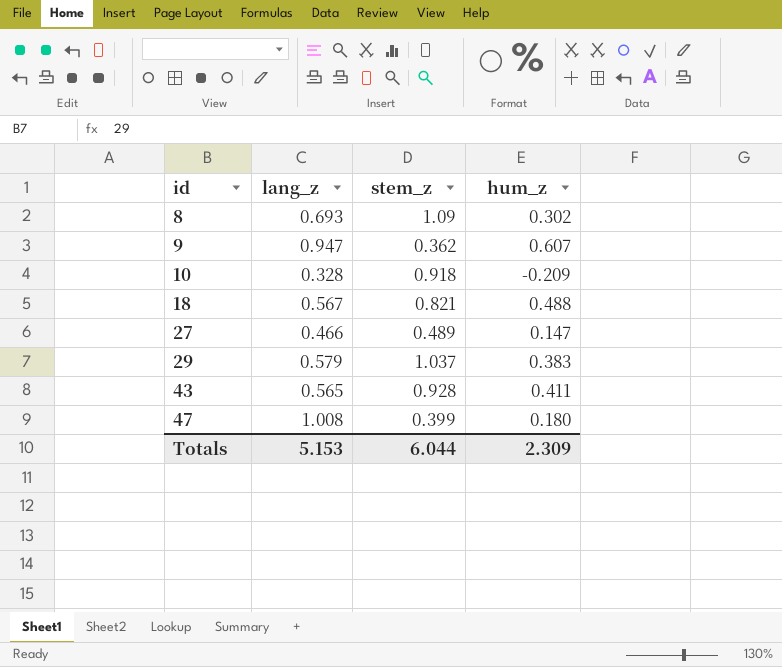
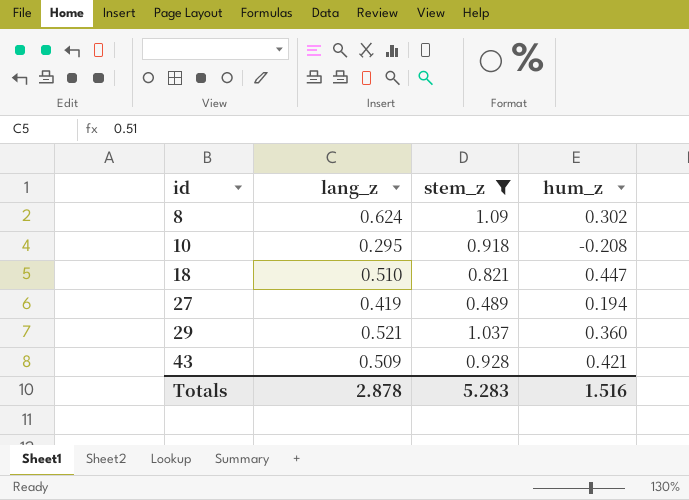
filter: none -> stem_z >= 0.489
8 | lang_z: 0.693 -> 0.624
10 | lang_z: 0.328 -> 0.295
10 | hum_z: -0.209 -> -0.208
18 | lang_z: 0.567 -> 0.510
18 | hum_z: 0.488 -> 0.447
27 | lang_z: 0.466 -> 0.419
27 | hum_z: 0.147 -> 0.194
29 | lang_z: 0.579 -> 0.521
29 | hum_z: 0.383 -> 0.360
43 | lang_z: 0.565 -> 0.509
43 | hum_z: 0.411 -> 0.421
Totals | lang_z: 5.153 -> 2.878
Totals | stem_z: 6.044 -> 5.283
Totals | hum_z: 2.309 -> 1.516

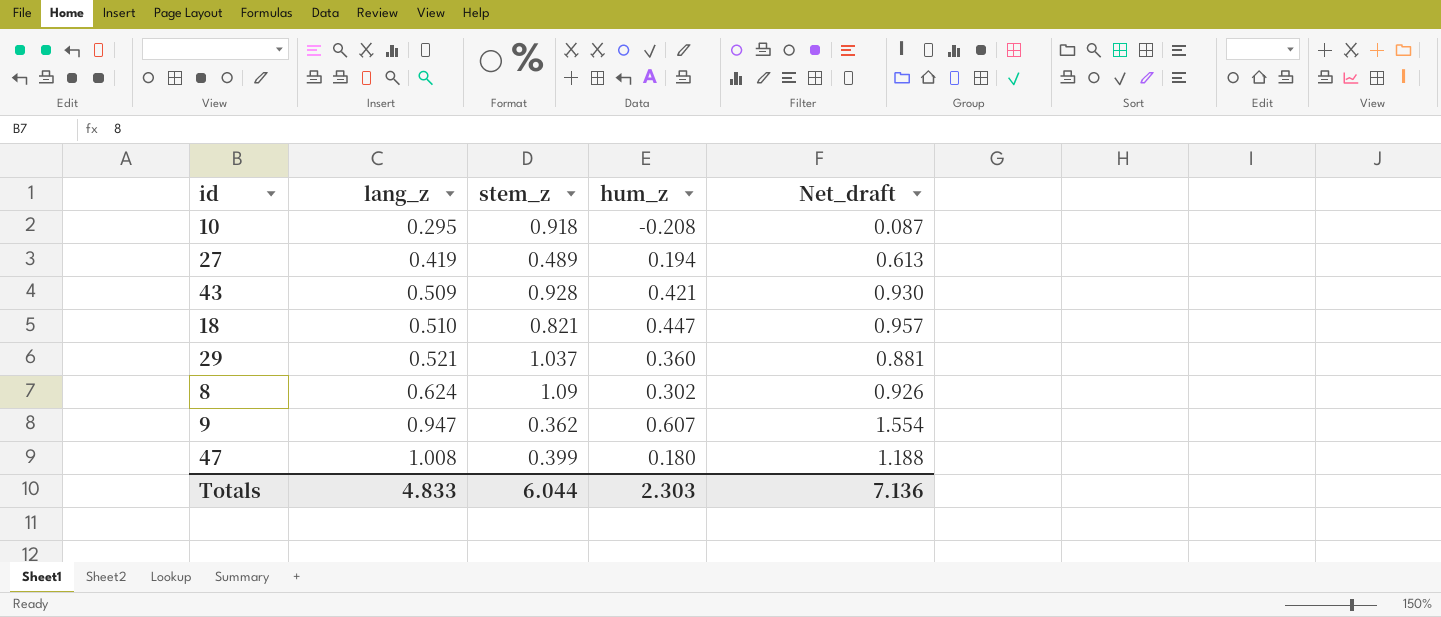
filter: stem_z >= 0.489 -> none
row order: id ascending -> lang_z ascending
column Net_draft | formula: none -> [lang_z] + [hum_z]
Totals | lang_z: 2.878 -> 4.833
Totals | stem_z: 5.283 -> 6.044
Totals | hum_z: 1.516 -> 2.303

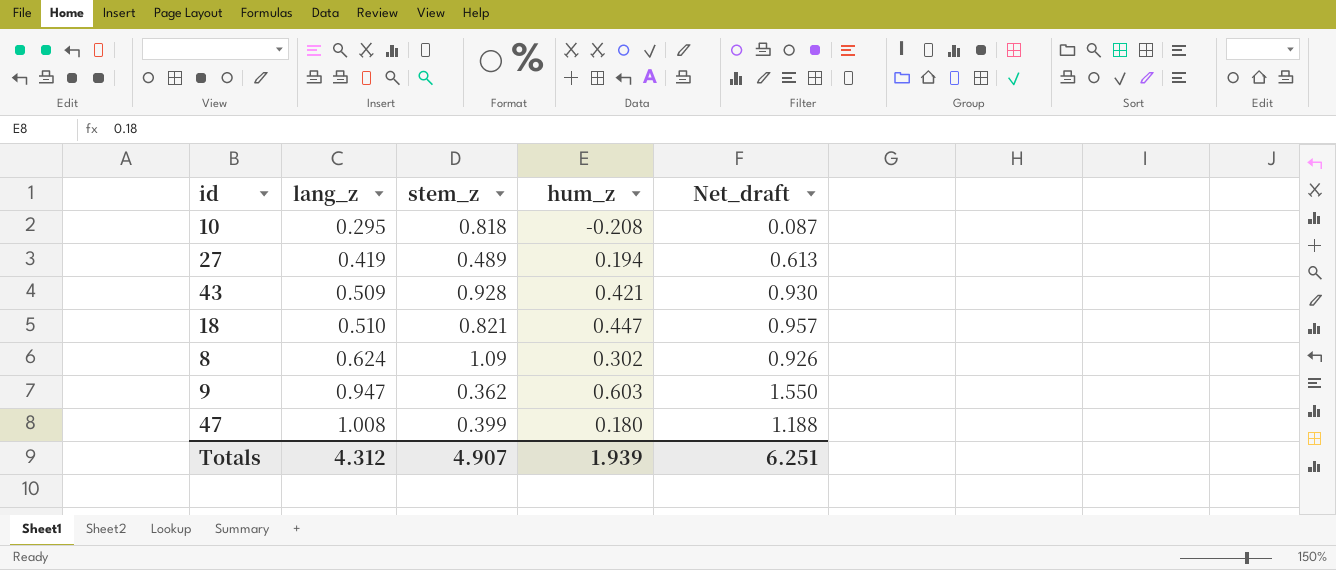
row 29: 0.521 | 1.037 | 0.360 | 0.881 -> none
10 | stem_z: 0.918 -> 0.818
9 | hum_z: 0.607 -> 0.603
9 | Net_draft: 1.554 -> 1.550
Totals | lang_z: 4.833 -> 4.312
Totals | stem_z: 6.044 -> 4.907
Totals | hum_z: 2.303 -> 1.939
Totals | Net_draft: 7.136 -> 6.251

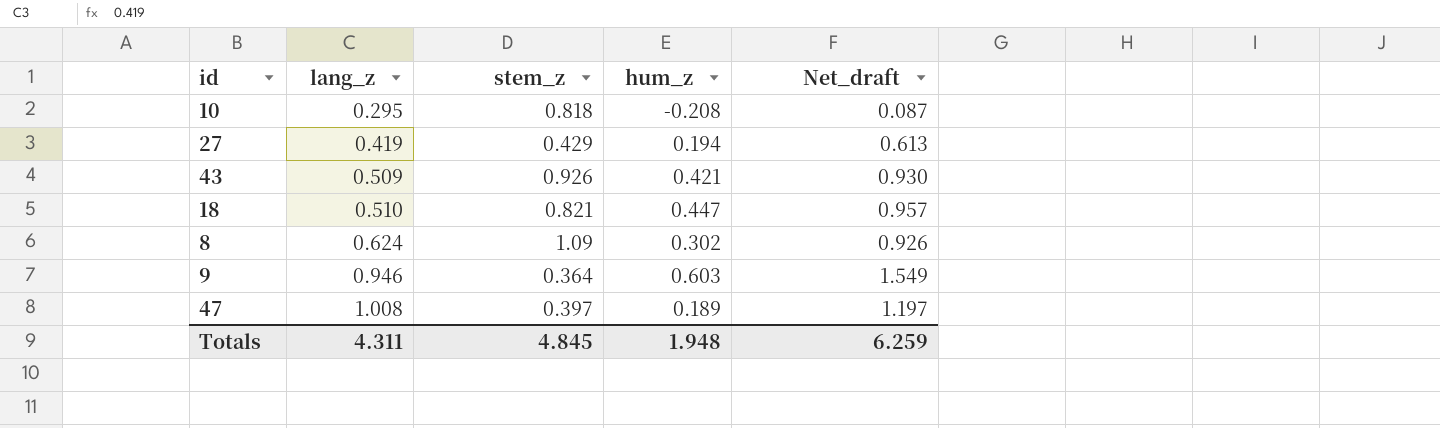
27 | stem_z: 0.489 -> 0.429
43 | stem_z: 0.928 -> 0.926
9 | lang_z: 0.947 -> 0.946
9 | stem_z: 0.362 -> 0.364
9 | Net_draft: 1.550 -> 1.549
47 | stem_z: 0.399 -> 0.397
47 | hum_z: 0.180 -> 0.189
47 | Net_draft: 1.188 -> 1.197
Totals | lang_z: 4.312 -> 4.311
Totals | stem_z: 4.907 -> 4.845
Totals | hum_z: 1.939 -> 1.948
Totals | Net_draft: 6.251 -> 6.259

